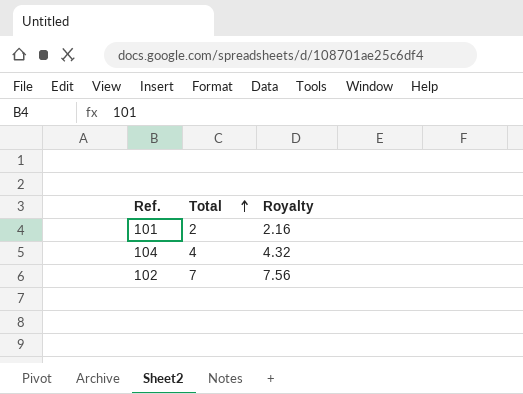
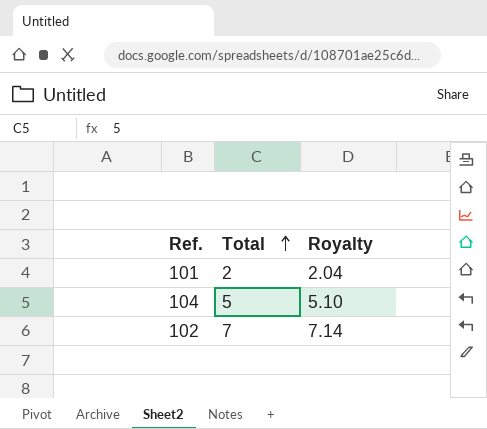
column Royalty | formula: [Total] * 1.08 -> [Total] * 1.02
104 | Total: 4 -> 5

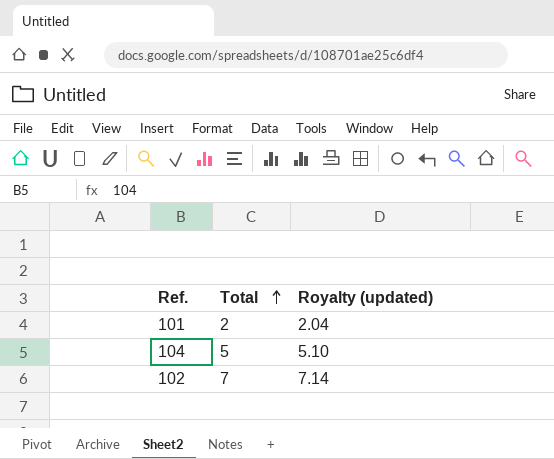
column name: Royalty -> Royalty (updated)

